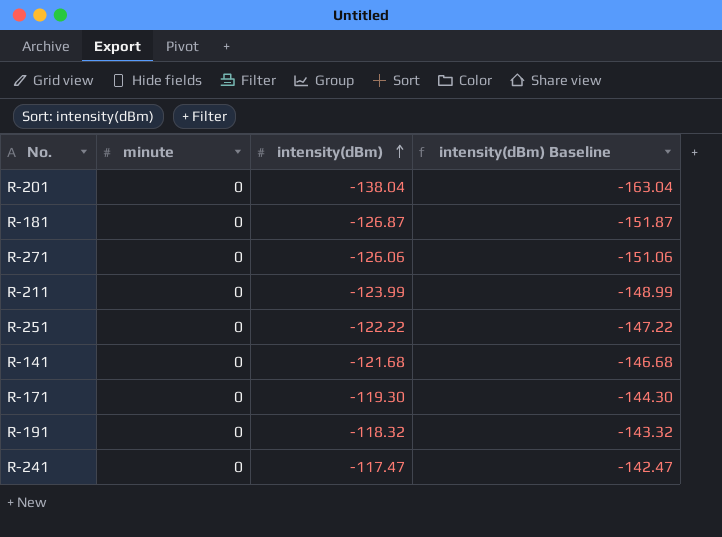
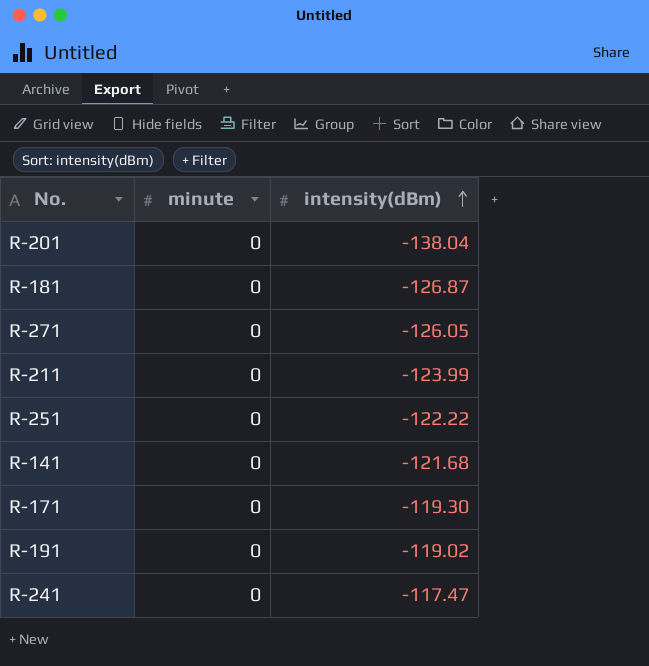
column intensity(dBm) Baseline | formula: [intensity(dBm)] - 25 -> none
R-271 | intensity(dBm): -126.06 -> -126.05
R-191 | intensity(dBm): -118.32 -> -119.02

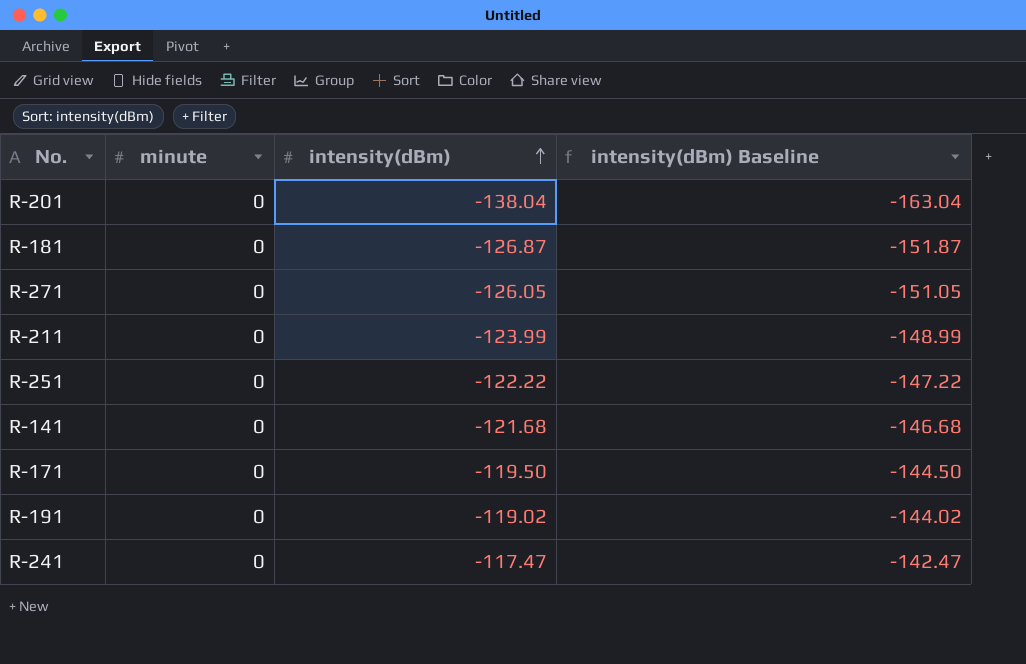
column intensity(dBm) Baseline | formula: none -> [intensity(dBm)] - 25
R-171 | intensity(dBm): -119.30 -> -119.50

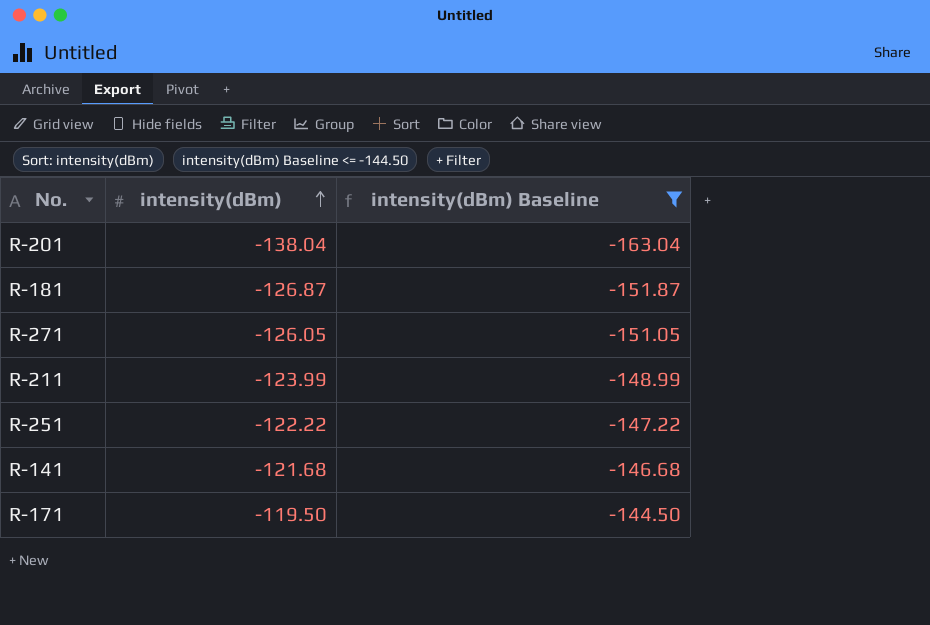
filter: none -> intensity(dBm) Baseline <= -144.50
column minute | position: 2 -> none

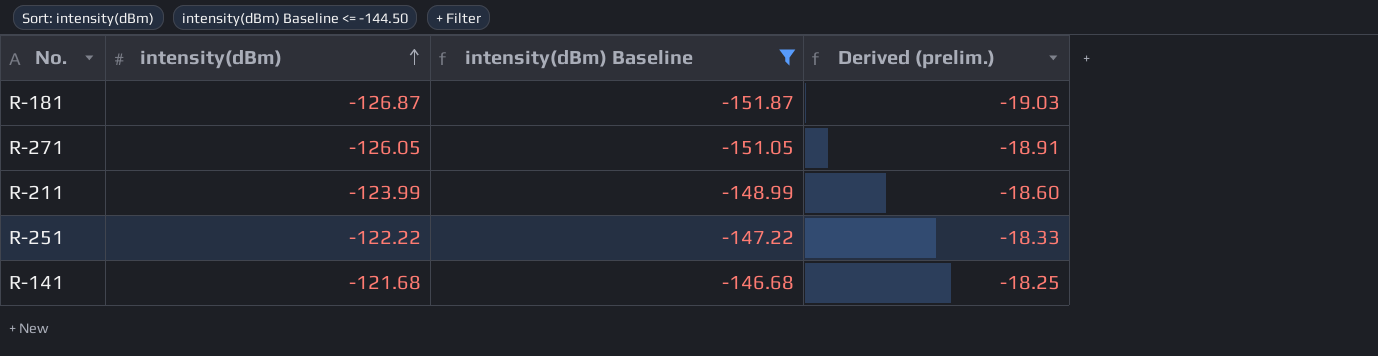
column Derived (prelim.) | formula: none -> [intensity(dBm)] * 0.15
row R-201: -138.04 | -163.04 -> none
row R-171: -119.50 | -144.50 -> none

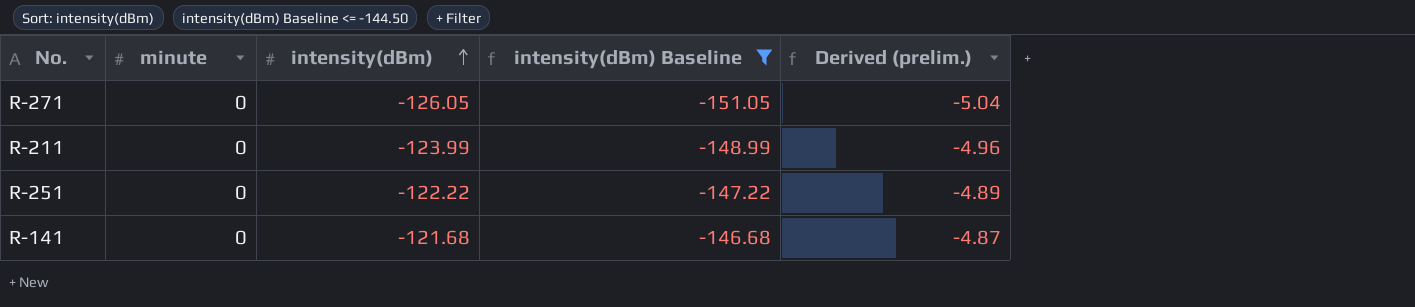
column minute | position: none -> 2
column Derived (prelim.) | formula: [intensity(dBm)] * 0.15 -> [intensity(dBm)] * 0.04
row R-181: -126.87 | -151.87 | -19.03 -> none

